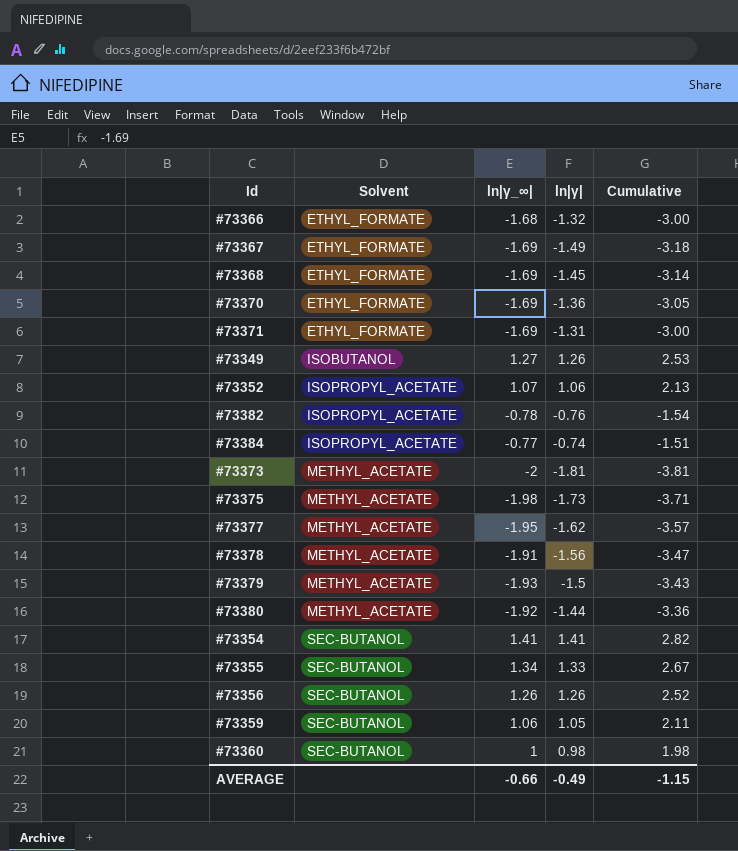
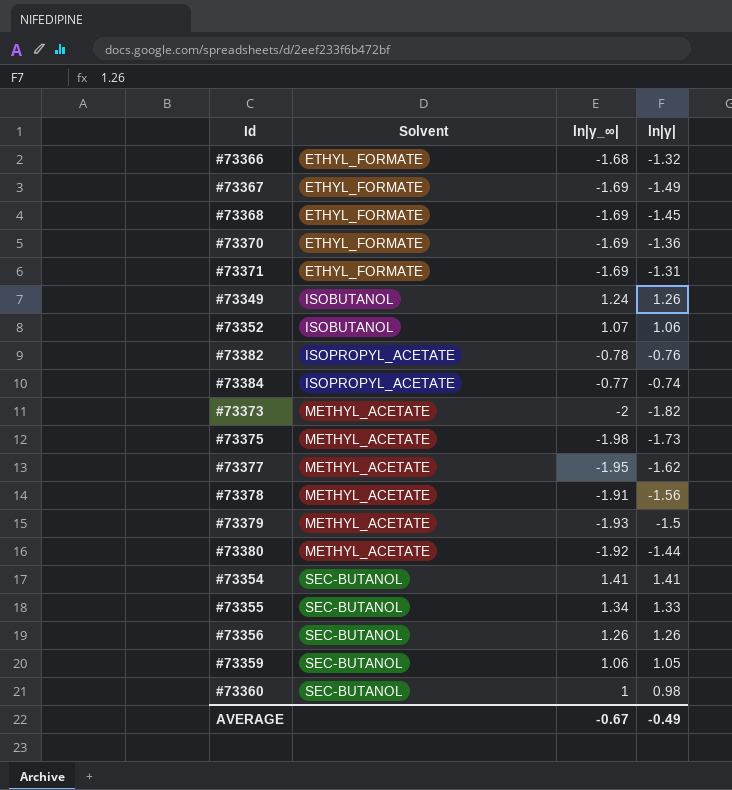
column Cumulative | formula: [ln|γ_∞|] + [ln|γ|] -> none
#73349 | ln|γ_∞|: 1.27 -> 1.24
#73352 | Solvent: ISOPROPYL_ACETATE -> ISOBUTANOL
#73373 | ln|γ|: -1.81 -> -1.82
AVERAGE | ln|γ_∞|: -0.66 -> -0.67

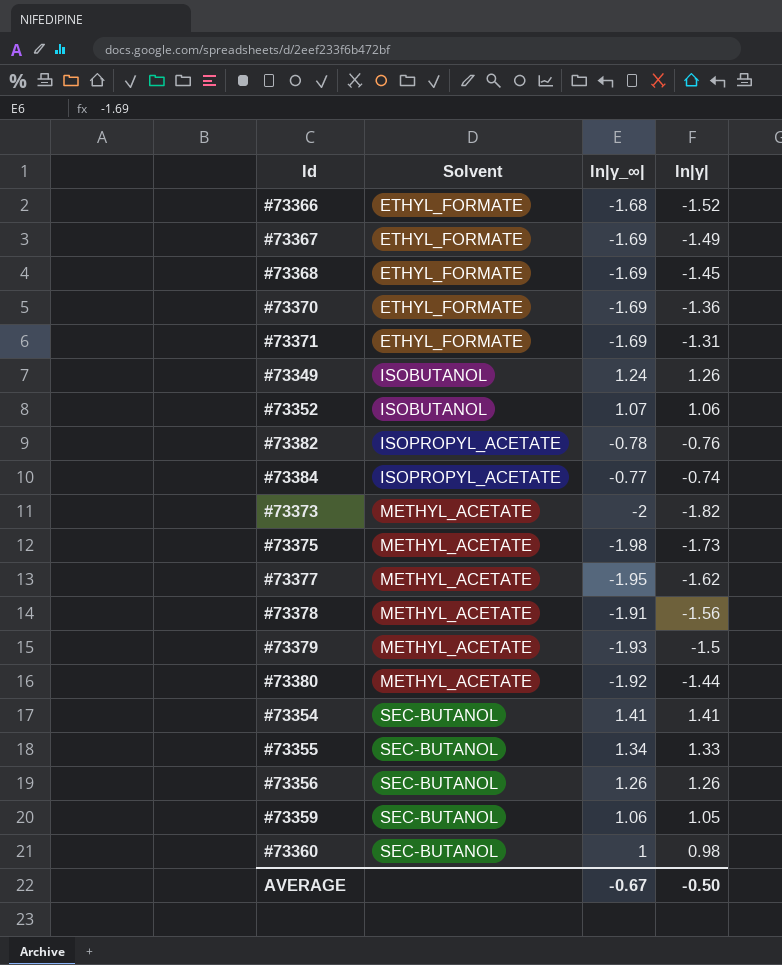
#73366 | ln|γ|: -1.32 -> -1.52
AVERAGE | ln|γ|: -0.49 -> -0.50

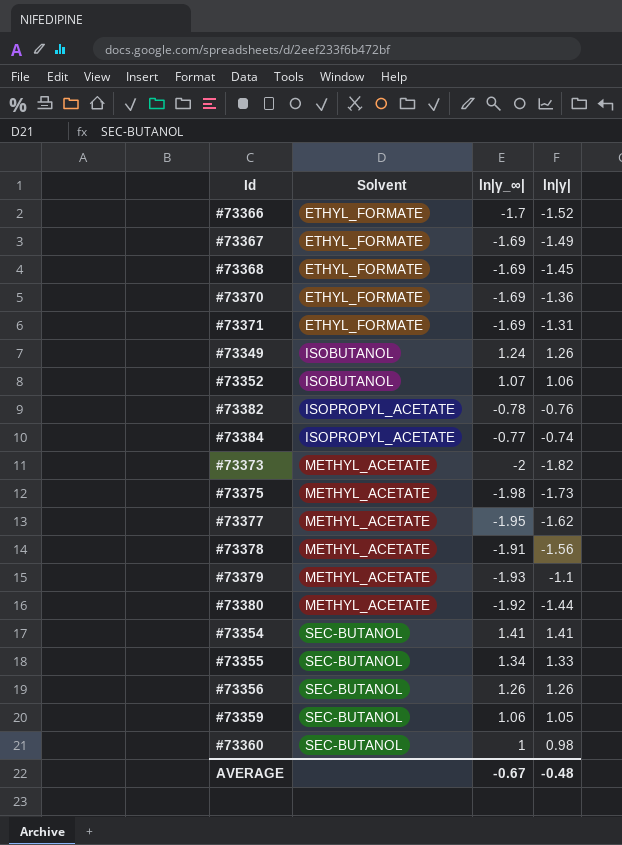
#73366 | ln|γ_∞|: -1.68 -> -1.7
#73379 | ln|γ|: -1.5 -> -1.1
AVERAGE | ln|γ|: -0.50 -> -0.48

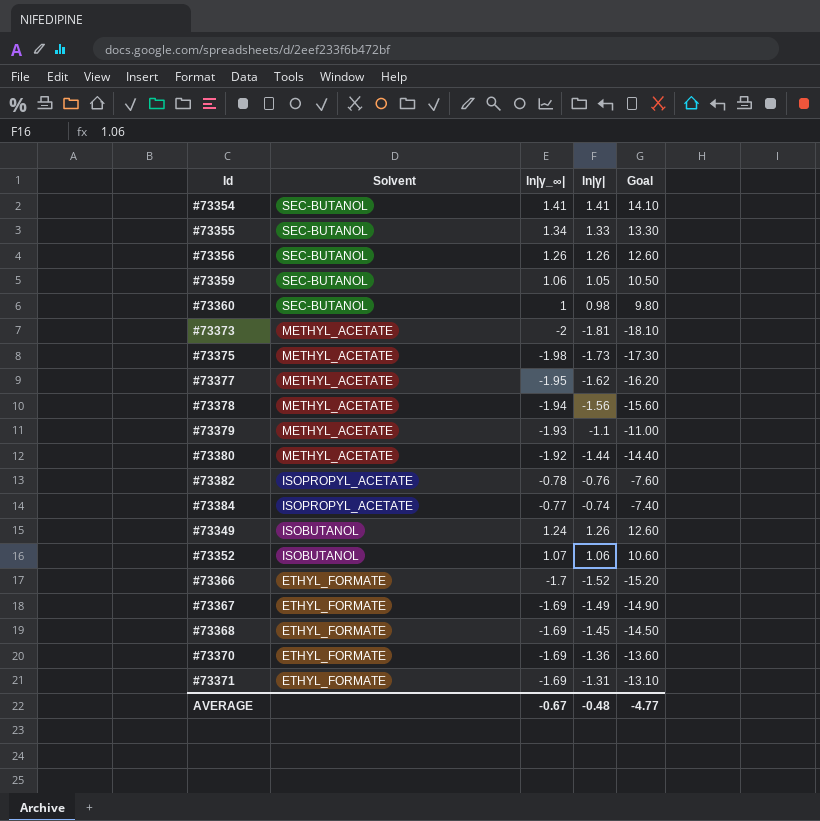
row order: Solvent ascending -> Solvent descending
column Goal | formula: none -> [ln|γ|] * 10
#73373 | ln|γ|: -1.82 -> -1.81
#73378 | ln|γ_∞|: -1.91 -> -1.94

